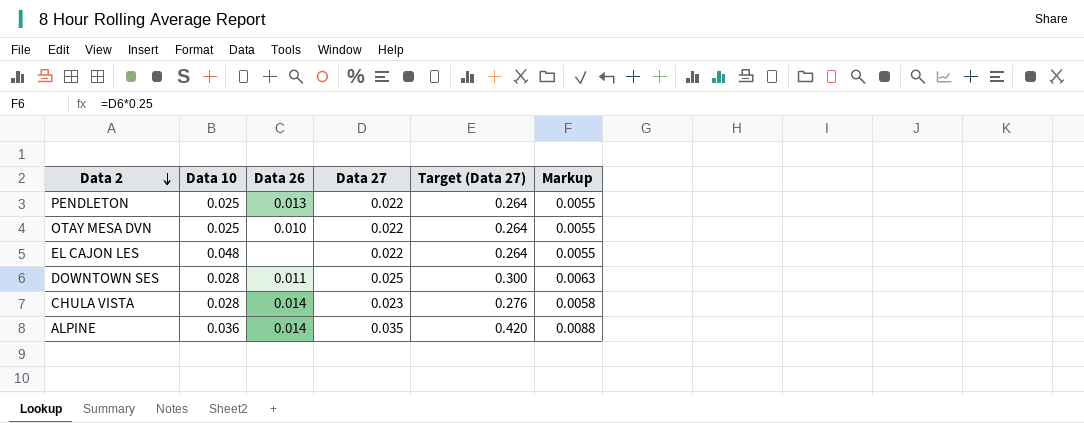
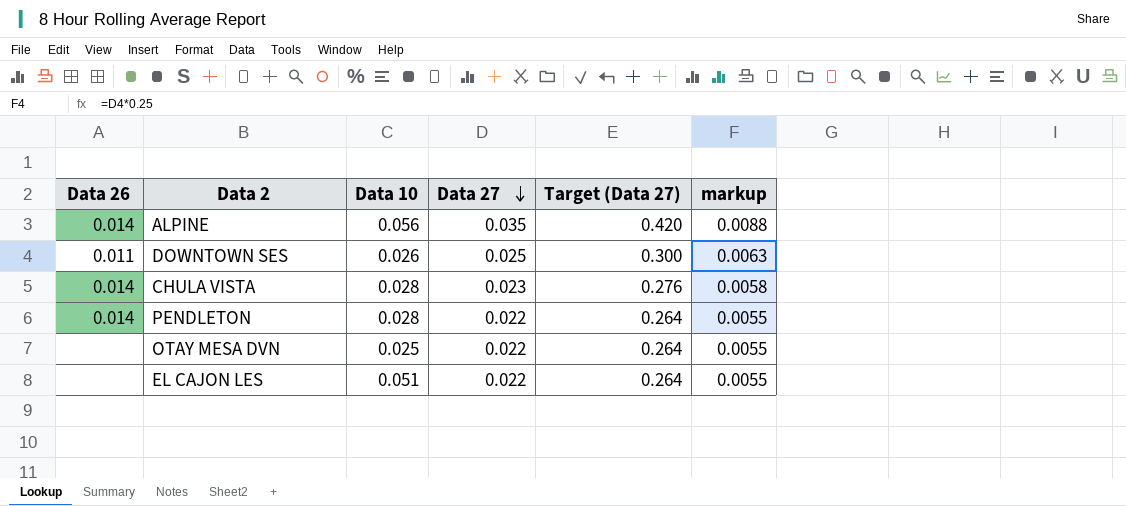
row order: Data 2 descending -> Data 27 descending
column Data 26 | position: 3 -> 1
column name: Markup -> markup
ALPINE | Data 10: 0.036 -> 0.056
DOWNTOWN SES | Data 10: 0.028 -> 0.026
PENDLETON | Data 26: 0.013 -> 0.014
PENDLETON | Data 10: 0.025 -> 0.028
OTAY MESA DVN | Data 26: 0.010 -> none
EL CAJON LES | Data 10: 0.048 -> 0.051

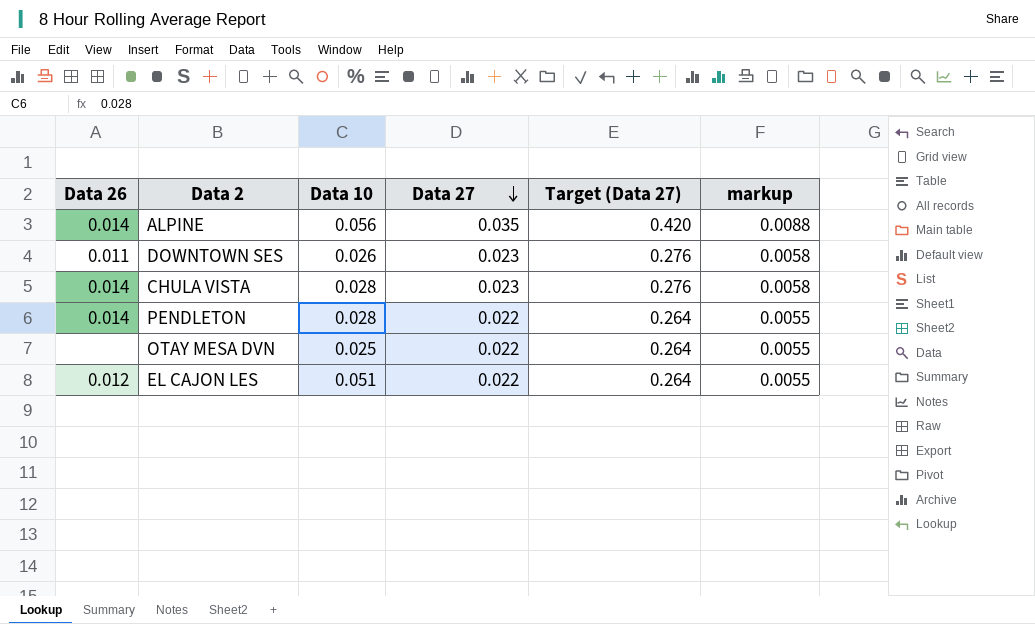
DOWNTOWN SES | Data 27: 0.025 -> 0.023
DOWNTOWN SES | Target (Data 27): 0.300 -> 0.276
DOWNTOWN SES | markup: 0.0063 -> 0.0058
EL CAJON LES | Data 26: none -> 0.012

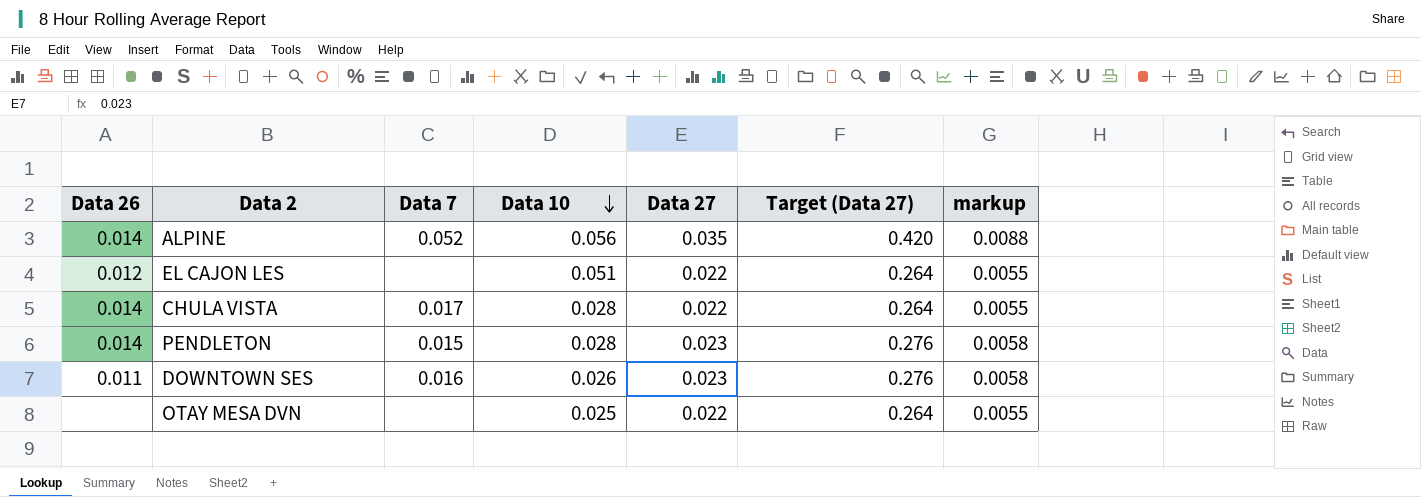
row order: Data 27 descending -> Data 10 descending
column Data 7 | position: none -> 3
CHULA VISTA | Data 27: 0.023 -> 0.022
CHULA VISTA | Target (Data 27): 0.276 -> 0.264
CHULA VISTA | markup: 0.0058 -> 0.0055
PENDLETON | Data 27: 0.022 -> 0.023
PENDLETON | Target (Data 27): 0.264 -> 0.276
PENDLETON | markup: 0.0055 -> 0.0058

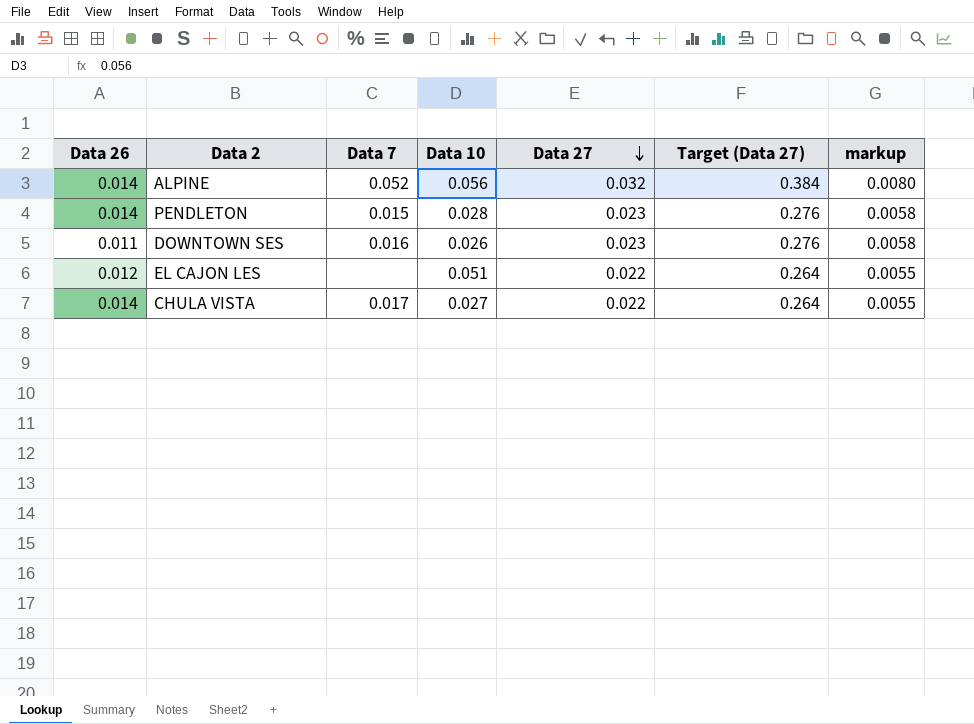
row order: Data 10 descending -> Data 27 descending
row OTAY MESA DVN: none | none | 0.025 | 0.022 | 0.264 | 0.0055 -> none
ALPINE | Data 27: 0.035 -> 0.032
ALPINE | Target (Data 27): 0.420 -> 0.384
ALPINE | markup: 0.0088 -> 0.0080
CHULA VISTA | Data 10: 0.028 -> 0.027

